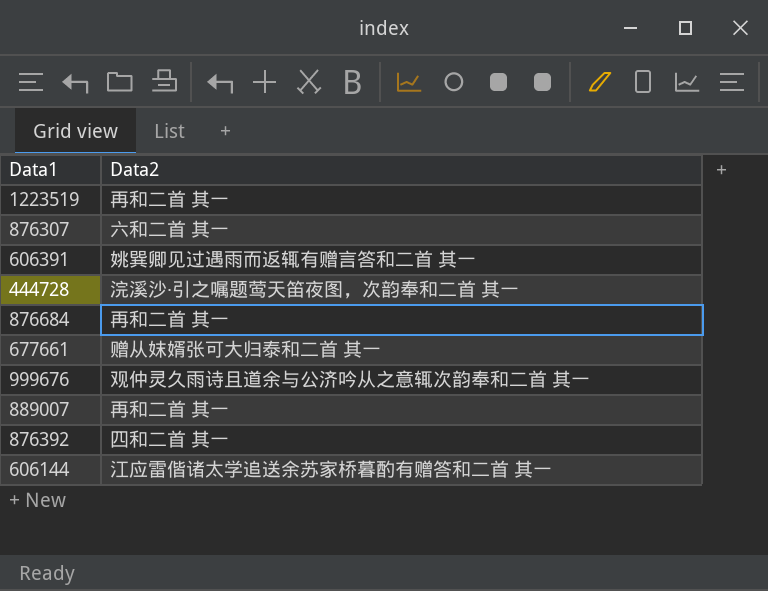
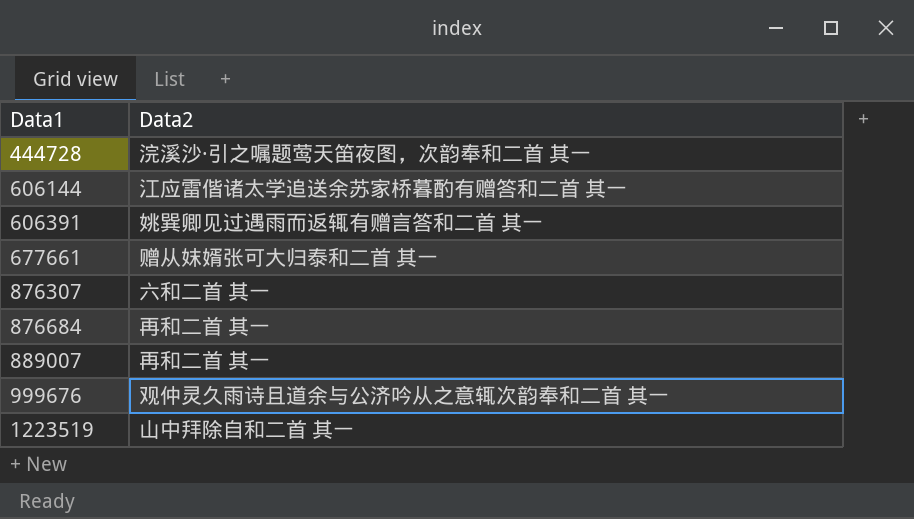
row order: none -> Data1 ascending
row 876392: 四和二首 其一 -> none
1223519 | Data2: 再和二首 其一 -> 山中拜除自和二首 其一

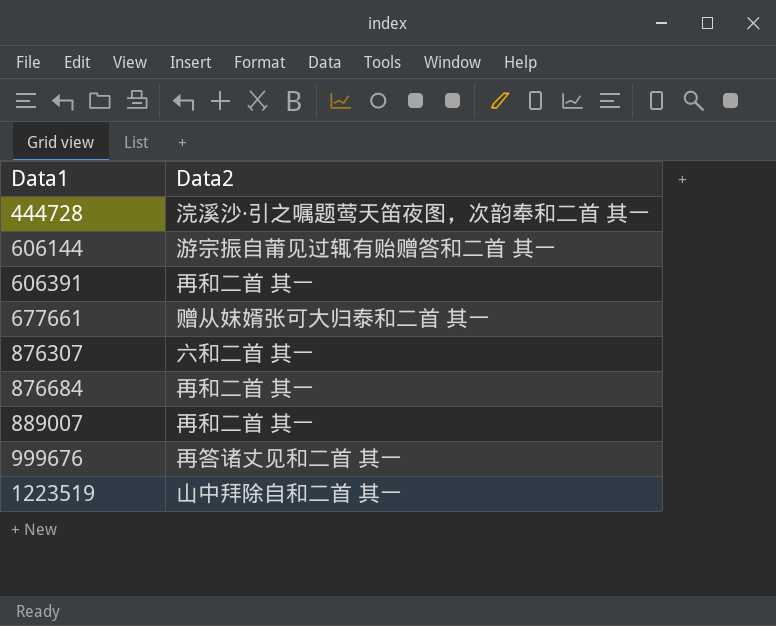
606144 | Data2: 江应雷偕诸太学追送余苏家桥暮酌有赠答和二首 其一 -> 游宗振自莆见过辄有贻赠答和二首 其一
606391 | Data2: 姚巽卿见过遇雨而返辄有赠言答和二首 其一 -> 再和二首 其一
999676 | Data2: 观仲灵久雨诗且道余与公济吟从之意辄次韵奉和二首 其一 -> 再答诸丈见和二首 其一

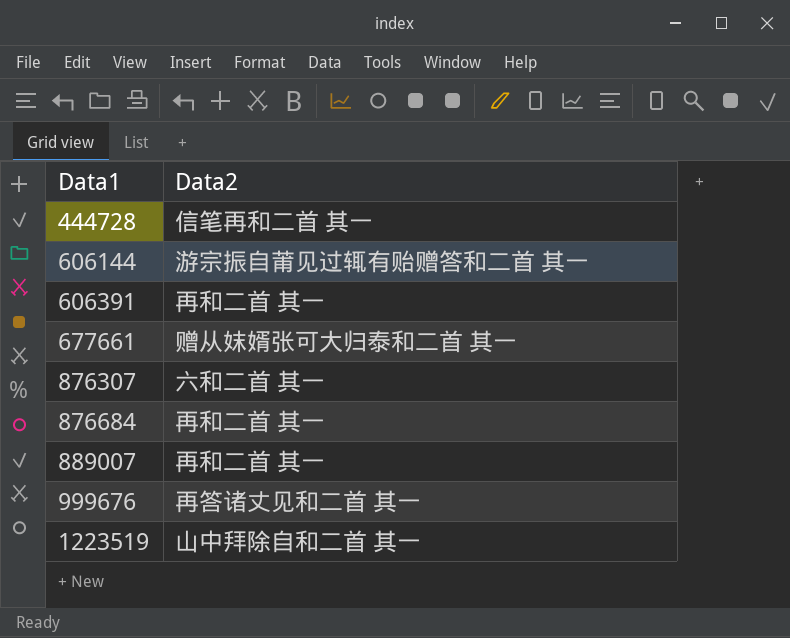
444728 | Data2: 浣溪沙·引之嘱题莺天笛夜图，次韵奉和二首 其一 -> 信笔再和二首 其一

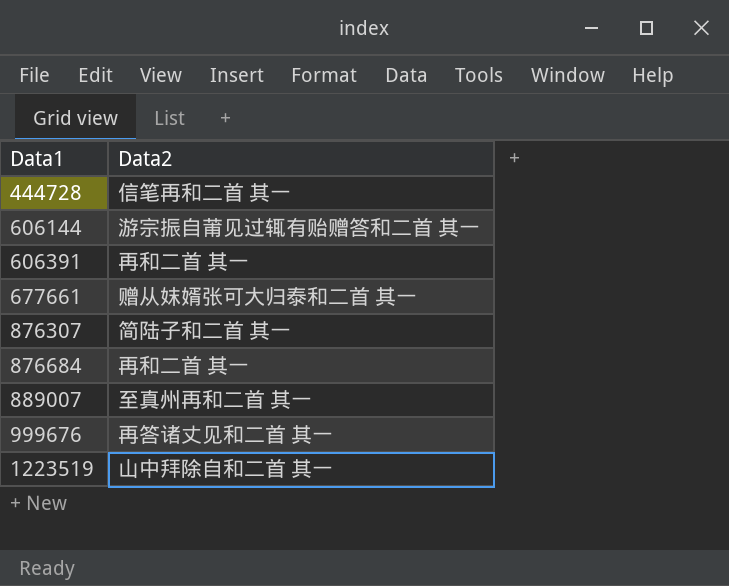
876307 | Data2: 六和二首 其一 -> 简陆子和二首 其一
889007 | Data2: 再和二首 其一 -> 至真州再和二首 其一

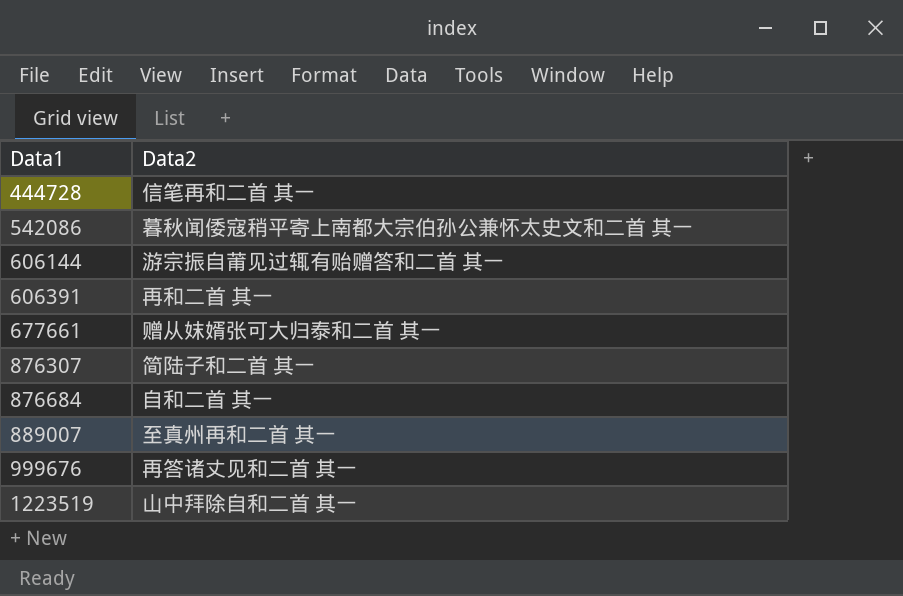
row 542086: none -> 暮秋闻倭寇稍平寄上南都大宗伯孙公兼怀太史文和二首 其一
876684 | Data2: 再和二首 其一 -> 自和二首 其一

